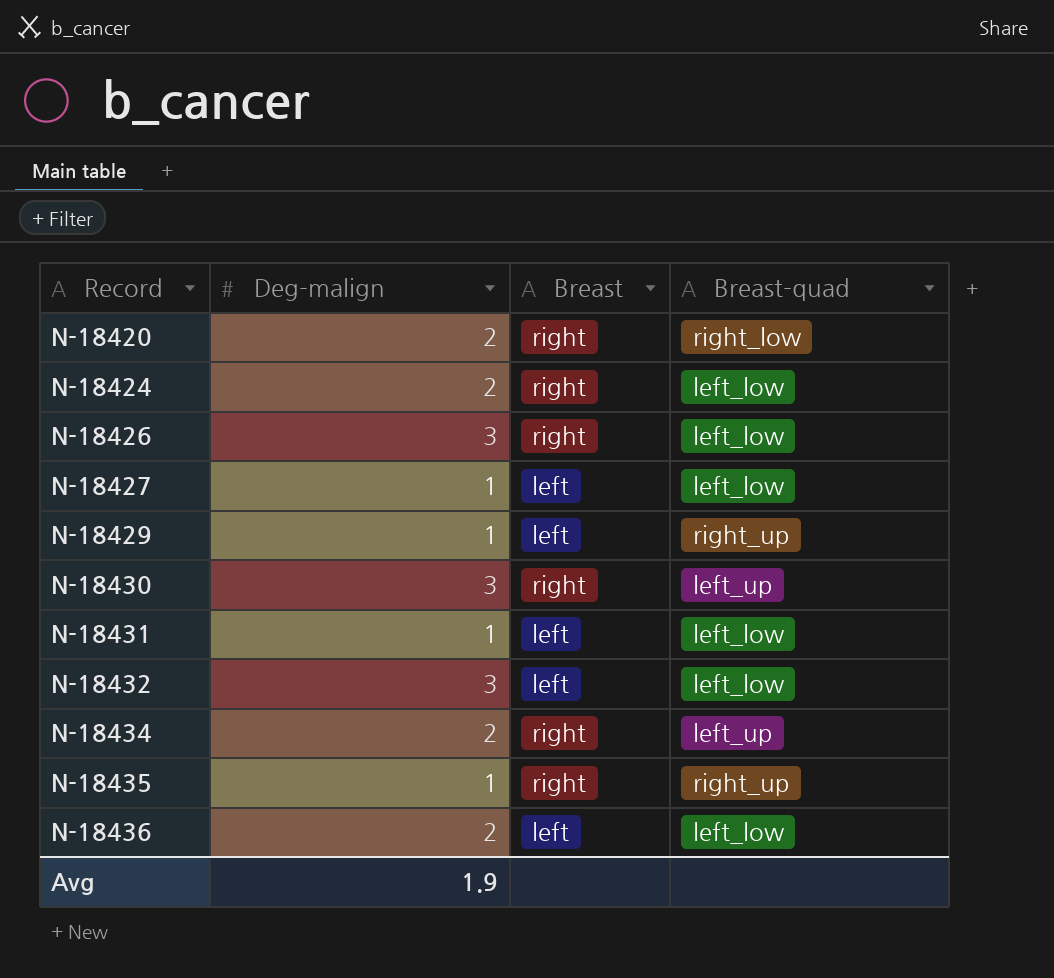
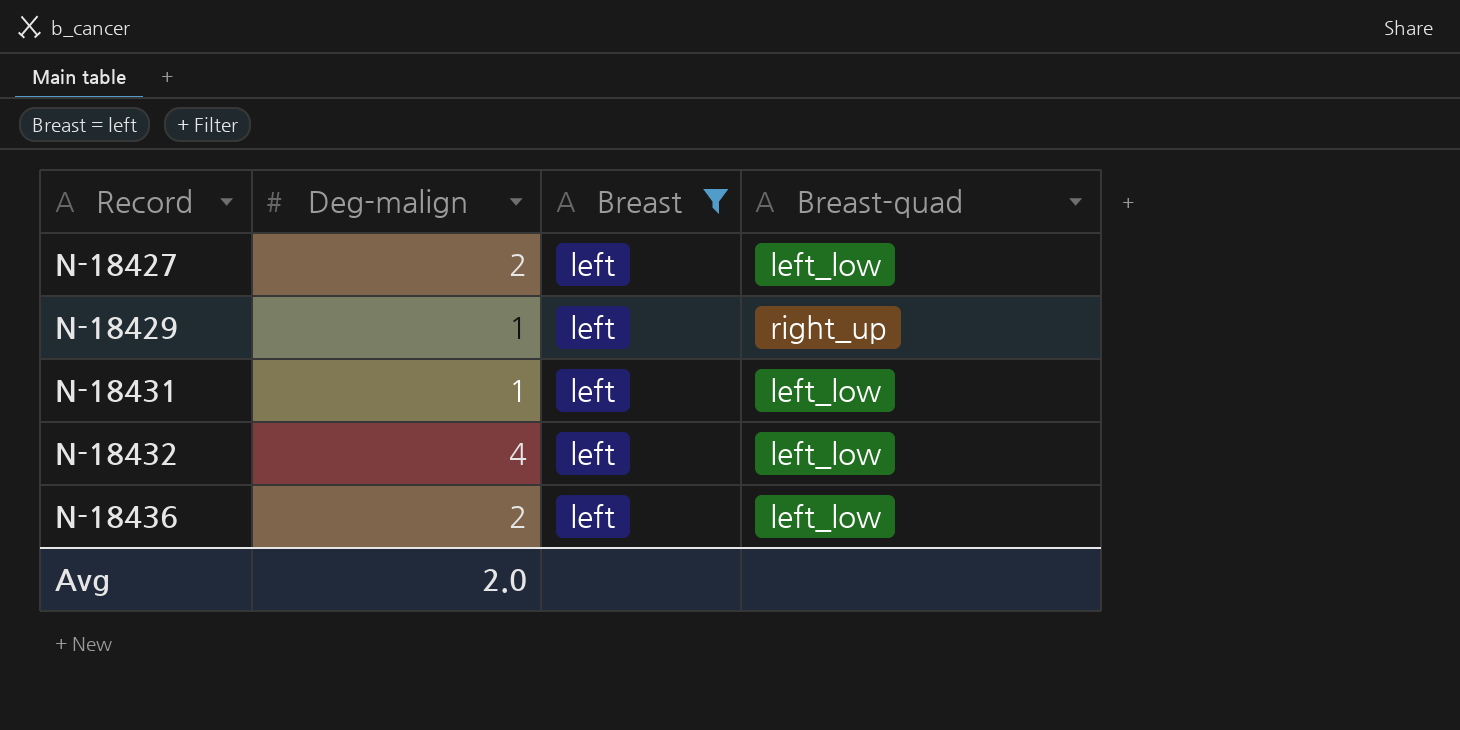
filter: none -> Breast = left
N-18427 | Deg-malign: 1 -> 2
N-18432 | Deg-malign: 3 -> 4
Avg | Deg-malign: 1.9 -> 2.0

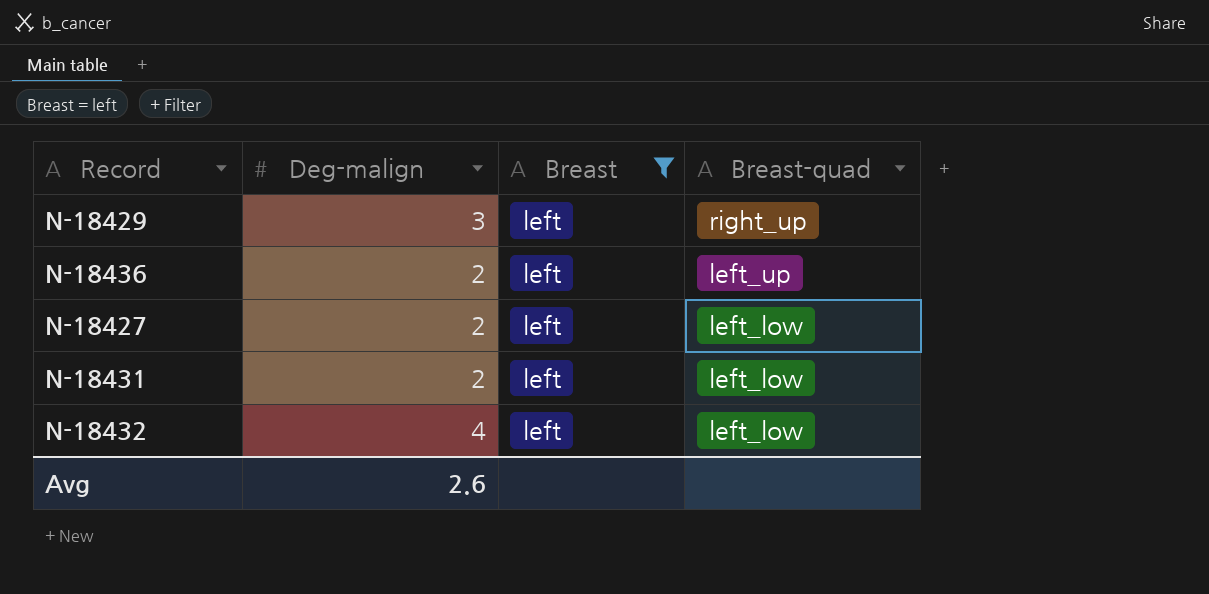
row order: Record ascending -> Breast-quad descending
N-18429 | Deg-malign: 1 -> 3
N-18436 | Breast-quad: left_low -> left_up
N-18431 | Deg-malign: 1 -> 2
Avg | Deg-malign: 2.0 -> 2.6

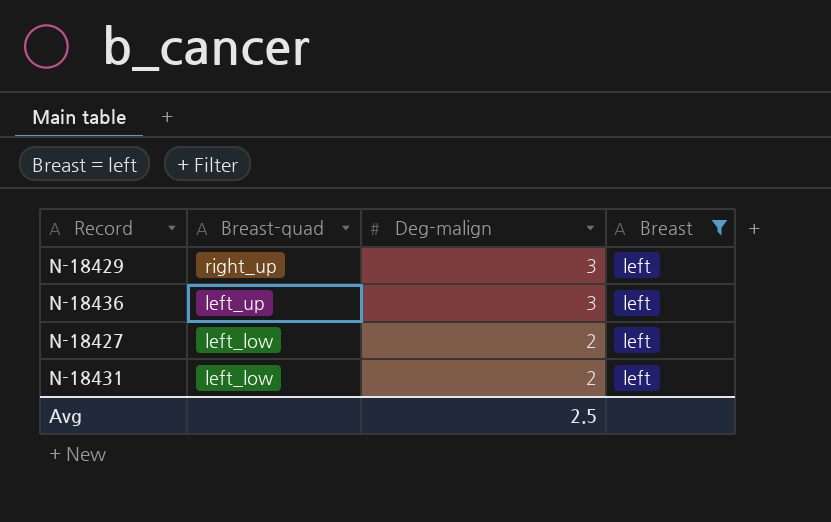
column Breast-quad | position: 4 -> 2
row N-18432: 4 | left | left_low -> none
N-18436 | Deg-malign: 2 -> 3
Avg | Deg-malign: 2.6 -> 2.5

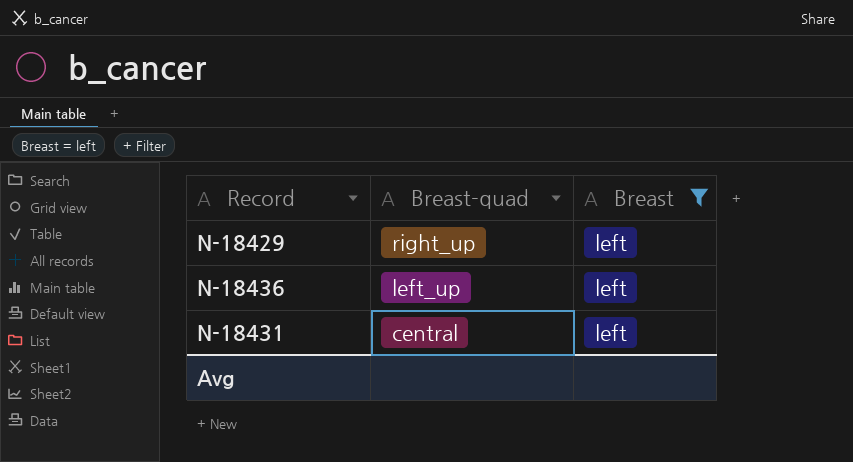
column Deg-malign | position: 3 -> none
row N-18427: left_low | 2 | left -> none
N-18431 | Breast-quad: left_low -> central

